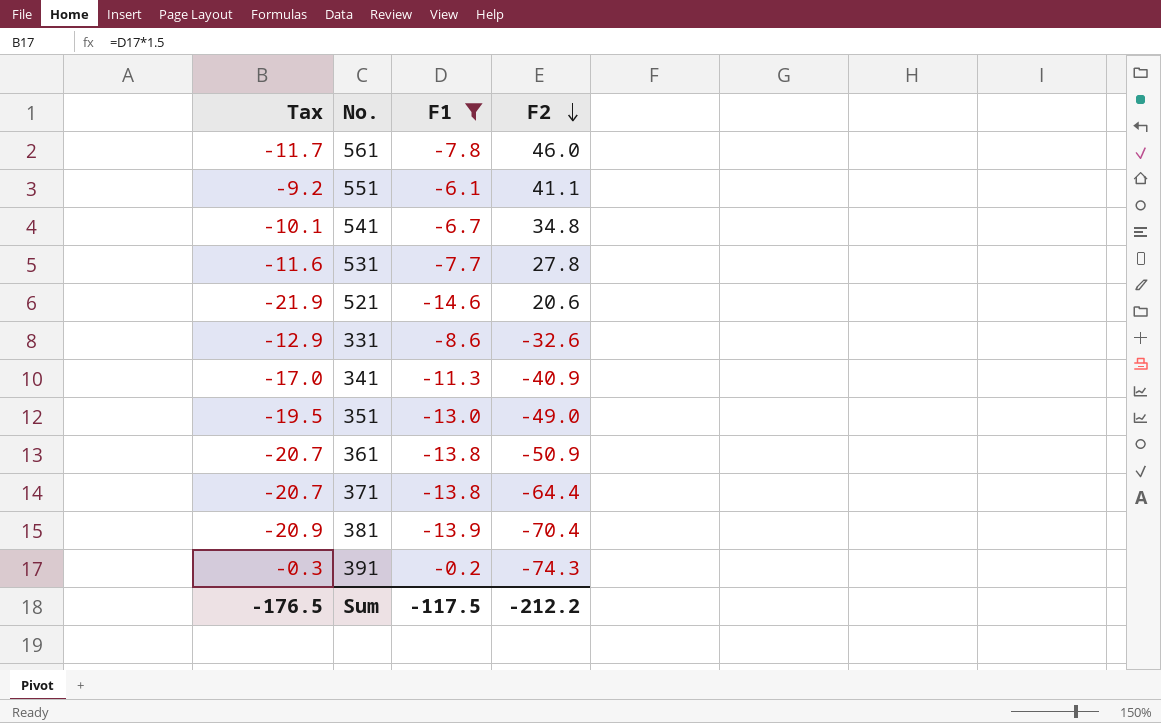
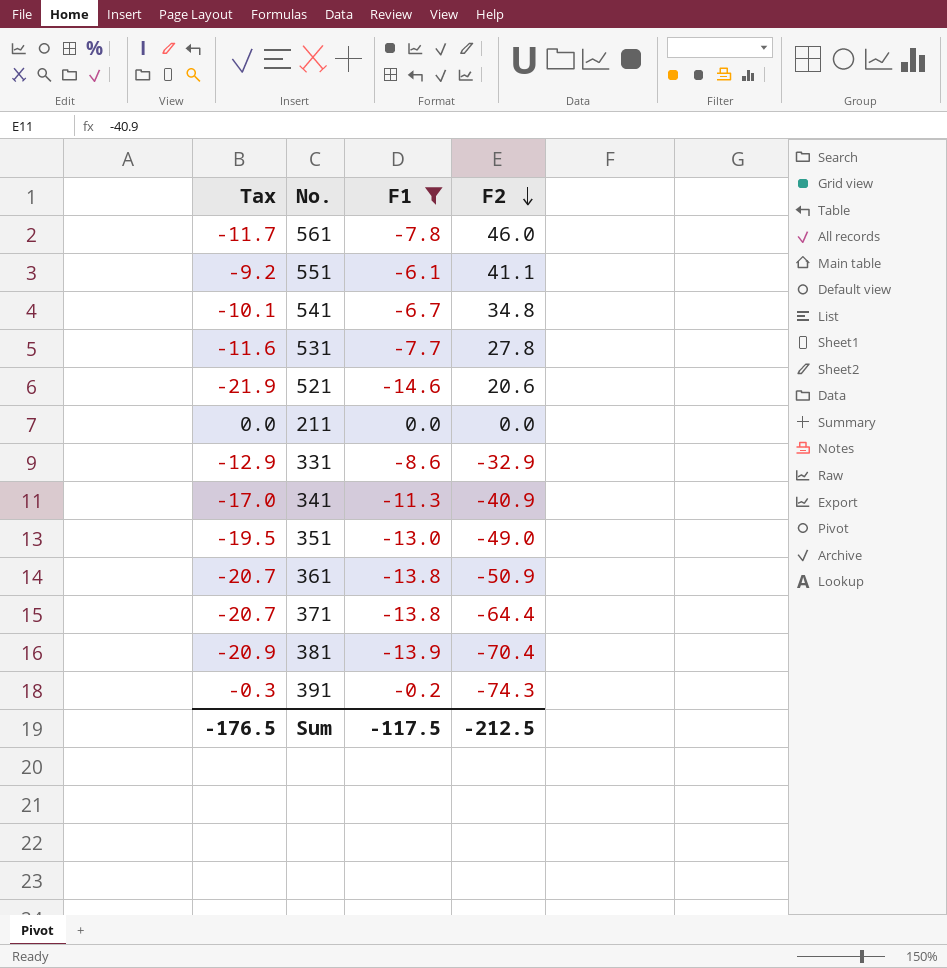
row 211: none -> 0.0 | 0.0 | 0.0
331 | F2: -32.6 -> -32.9
Sum | F2: -212.2 -> -212.5

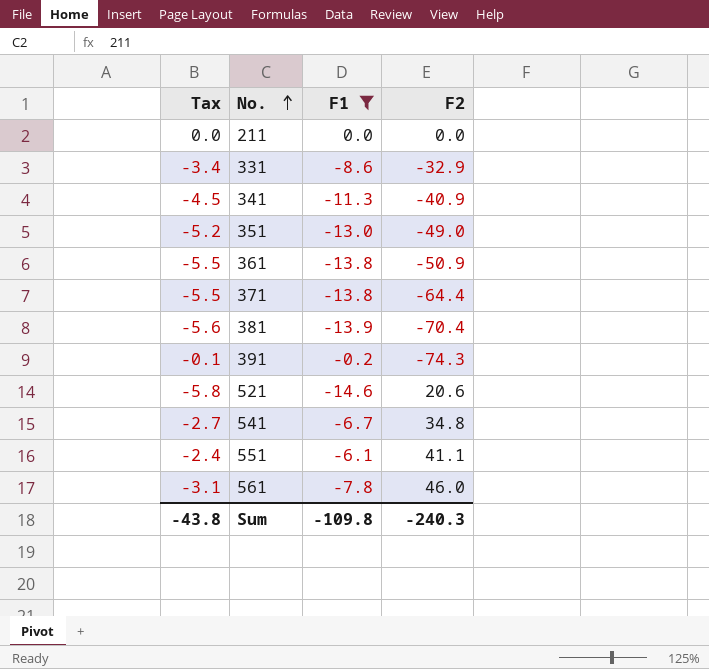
row order: F2 descending -> No. ascending
column Tax | formula: [F1] * 1.5 -> [F1] * 0.4
row 531: -11.6 | -7.7 | 27.8 -> none
Sum | Tax: -176.5 -> -43.8
Sum | F1: -117.5 -> -109.8
Sum | F2: -212.5 -> -240.3

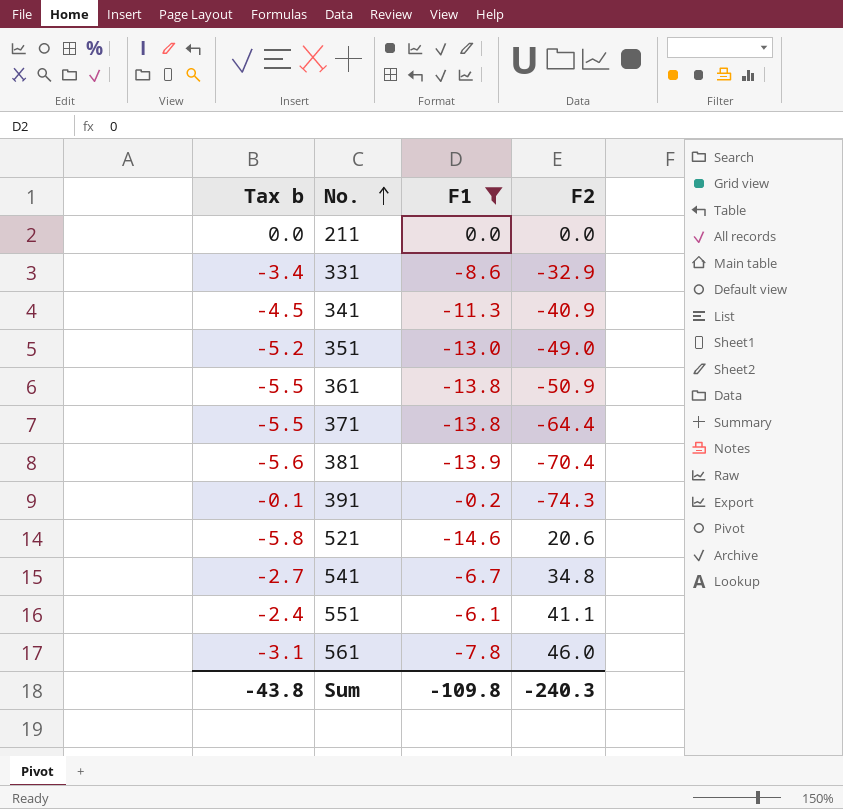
column name: Tax -> Tax b

